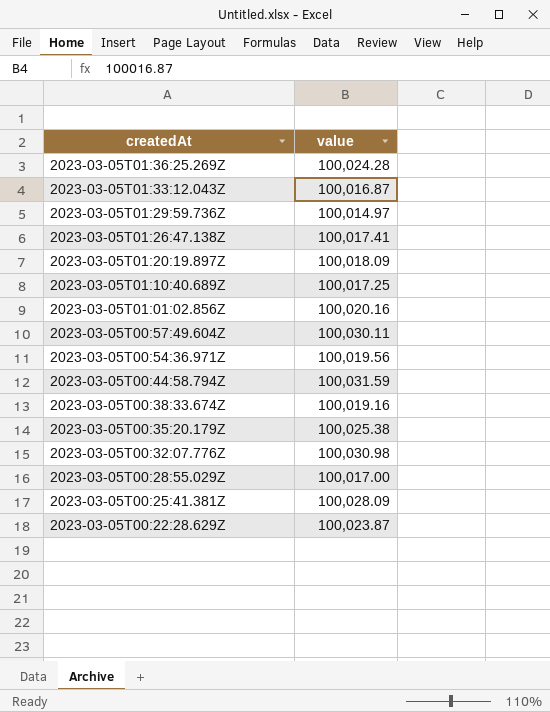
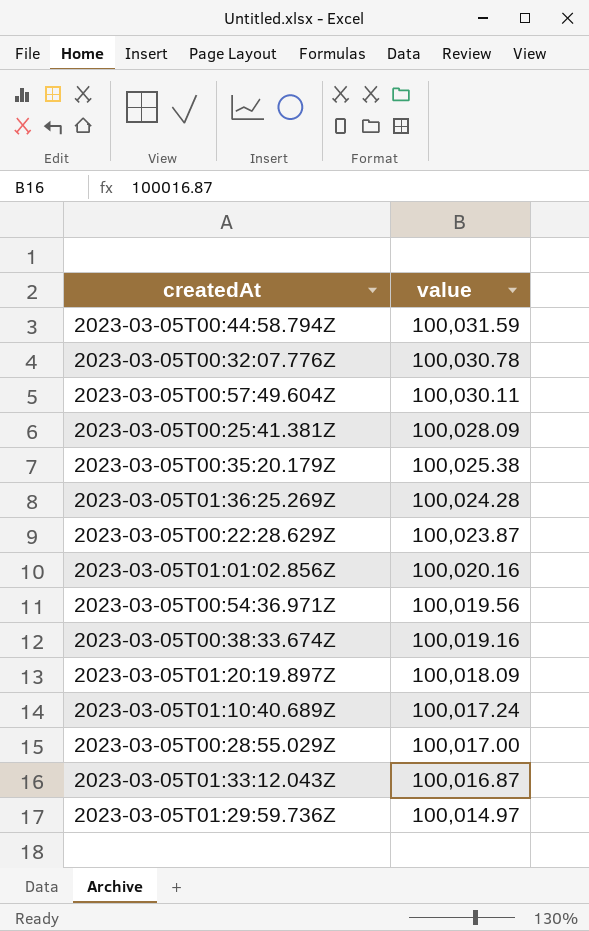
row order: createdAt descending -> value descending
row 2023-03-05T01:26:47.138Z: 100,017.41 -> none
2023-03-05T00:32:07.776Z | value: 100,030.98 -> 100,030.78
2023-03-05T01:10:40.689Z | value: 100,017.25 -> 100,017.24

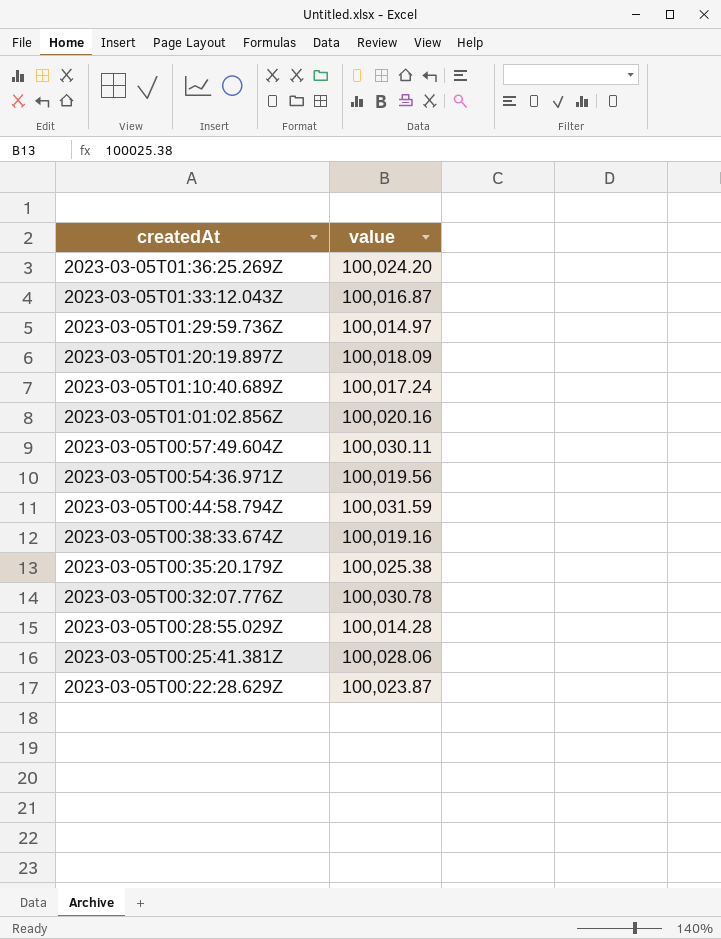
row order: value descending -> createdAt descending
2023-03-05T01:36:25.269Z | value: 100,024.28 -> 100,024.20
2023-03-05T00:28:55.029Z | value: 100,017.00 -> 100,014.28
2023-03-05T00:25:41.381Z | value: 100,028.09 -> 100,028.06

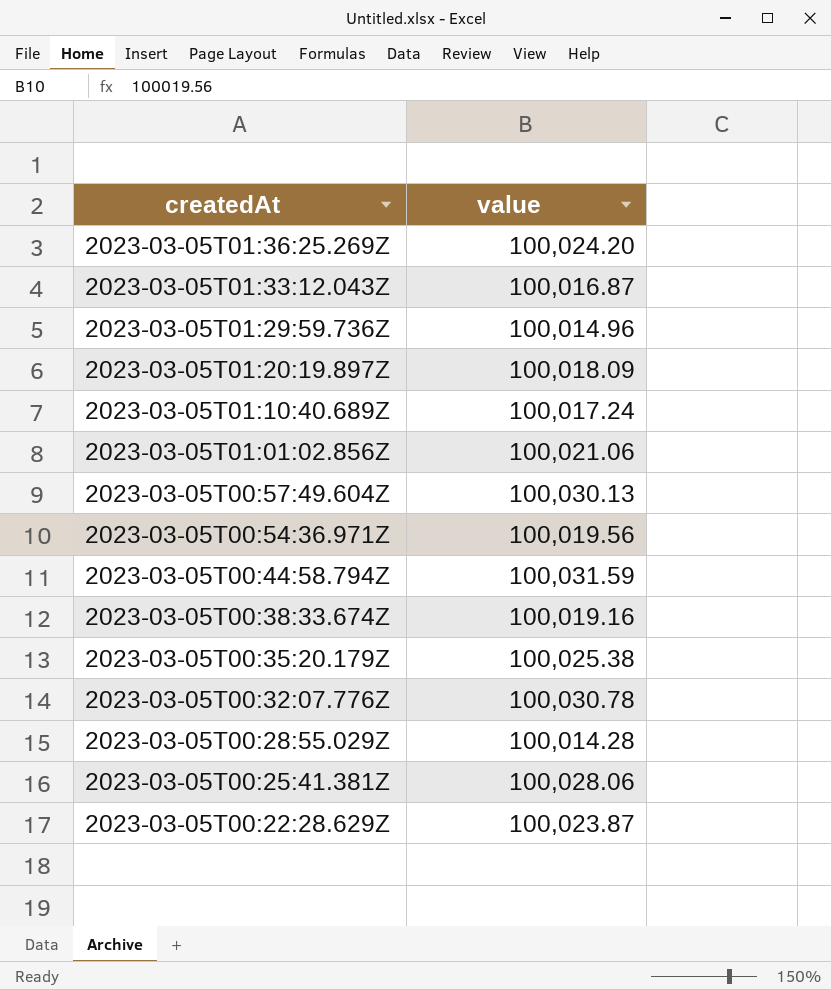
2023-03-05T01:29:59.736Z | value: 100,014.97 -> 100,014.96
2023-03-05T01:01:02.856Z | value: 100,020.16 -> 100,021.06
2023-03-05T00:57:49.604Z | value: 100,030.11 -> 100,030.13

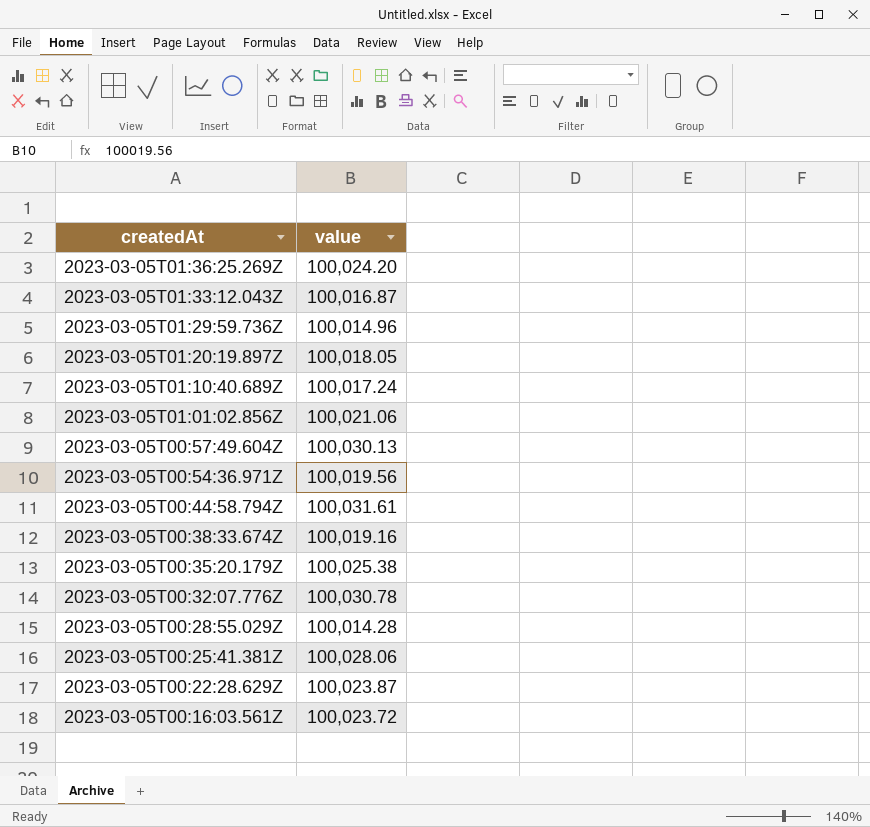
2023-03-05T01:20:19.897Z | value: 100,018.09 -> 100,018.05
2023-03-05T00:44:58.794Z | value: 100,031.59 -> 100,031.61
row 2023-03-05T00:16:03.561Z: none -> 100,023.72

